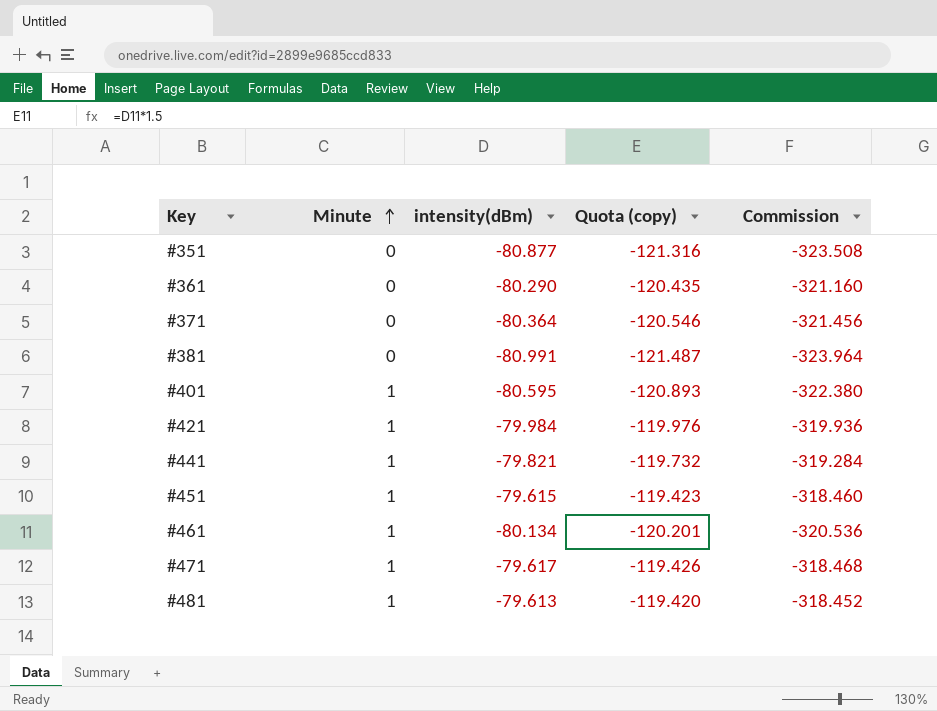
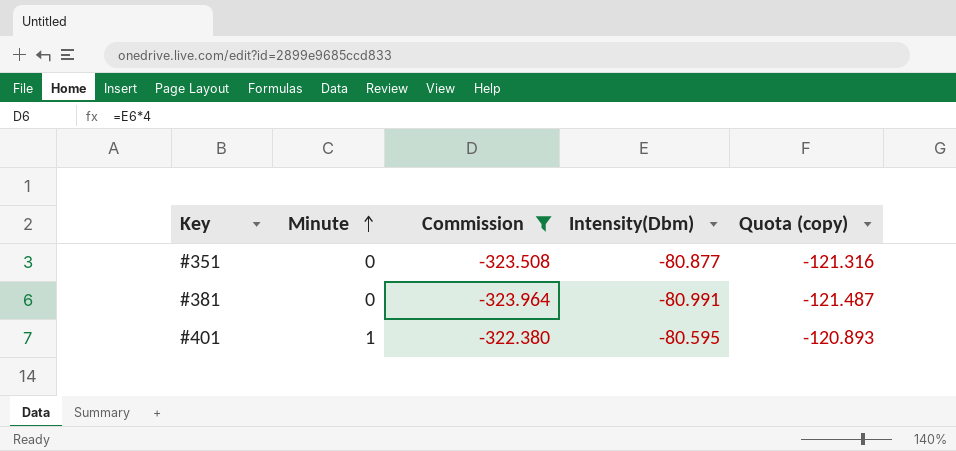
filter: none -> Commission <= -322.380
column Commission | position: 5 -> 3
column name: intensity(dBm) -> Intensity(Dbm)

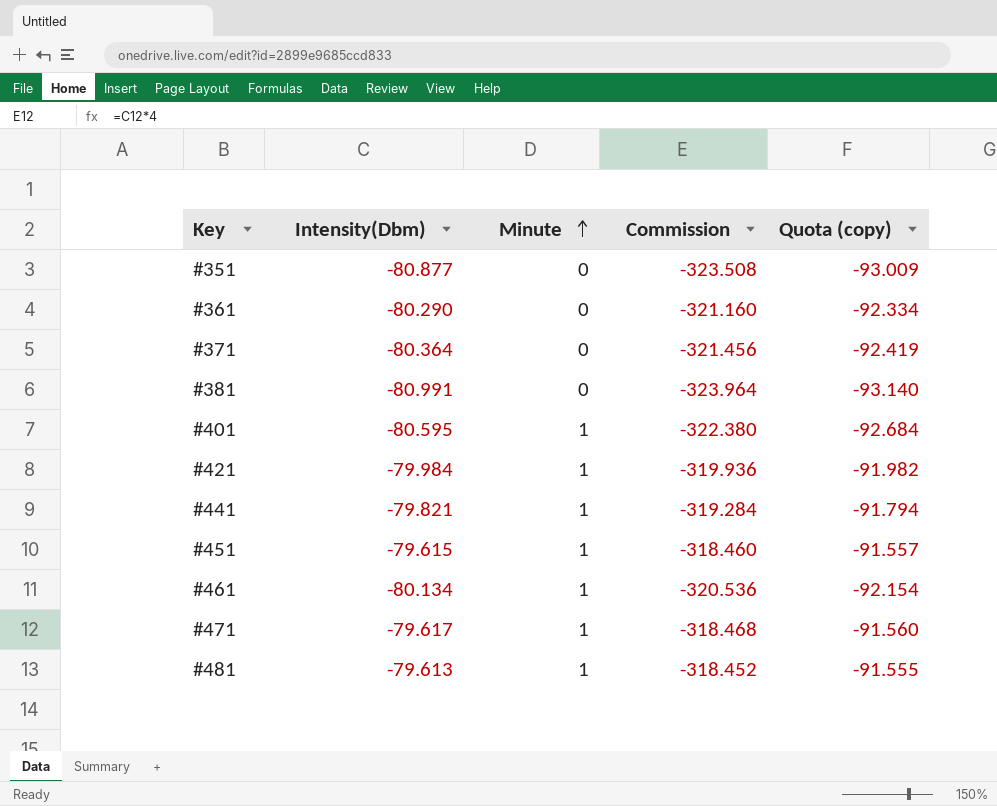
filter: Commission <= -322.380 -> none
column Intensity(Dbm) | position: 4 -> 2
column Quota (copy) | formula: [Intensity(Dbm)] * 1.5 -> [Intensity(Dbm)] * 1.15

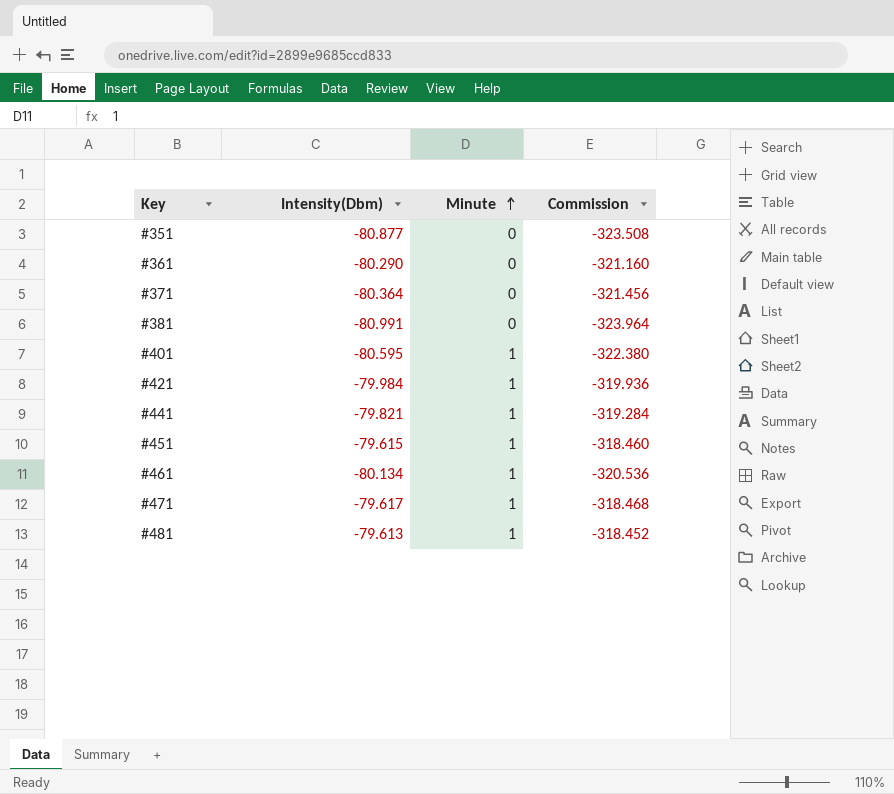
column Quota (copy) | formula: [Intensity(Dbm)] * 1.15 -> none

